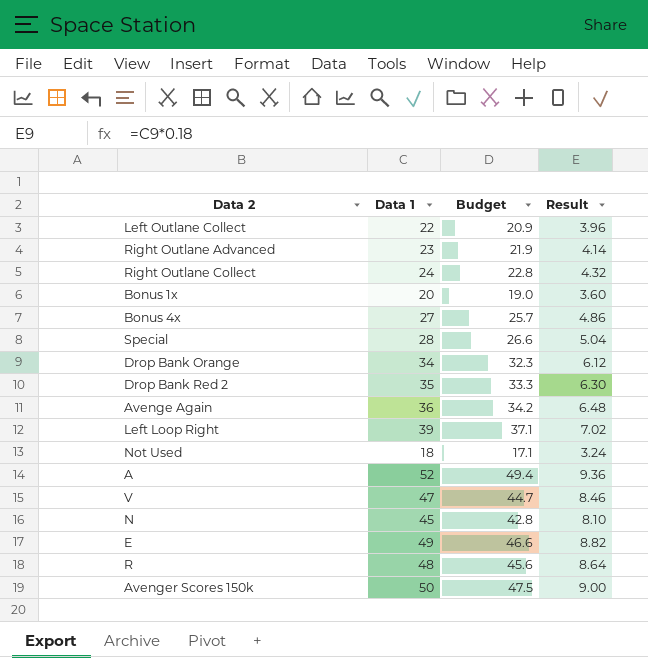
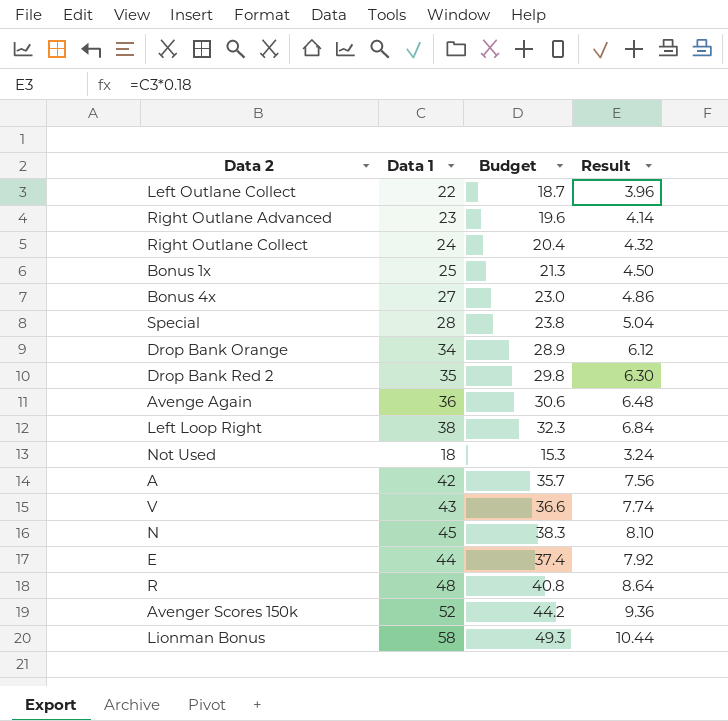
column Budget | formula: [Data 1] * 0.95 -> [Data 1] * 0.85
Bonus 1x | Data 1: 20 -> 25
Bonus 1x | Result: 3.60 -> 4.50
Left Loop Right | Data 1: 39 -> 38
Left Loop Right | Result: 7.02 -> 6.84
A | Data 1: 52 -> 42
A | Result: 9.36 -> 7.56
V | Data 1: 47 -> 43
V | Result: 8.46 -> 7.74
E | Data 1: 49 -> 44
E | Result: 8.82 -> 7.92
Avenger Scores 150k | Data 1: 50 -> 52
Avenger Scores 150k | Result: 9.00 -> 9.36
row Lionman Bonus: none -> 58 | 49.3 | 10.44

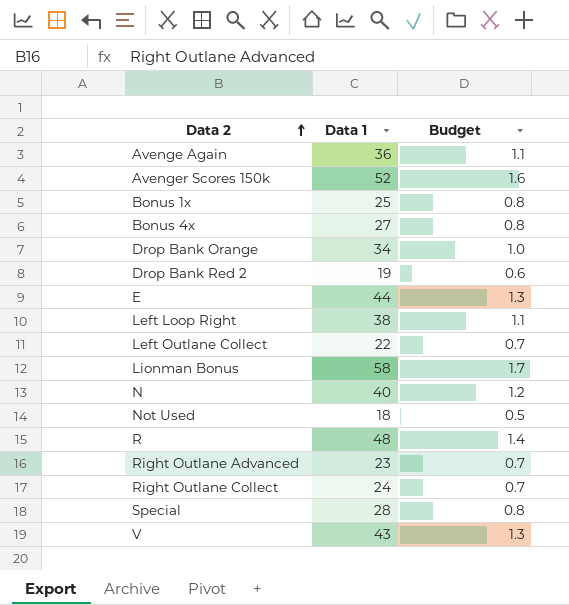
row order: none -> Data 2 ascending
column Result | formula: [Data 1] * 0.18 -> none
column Budget | formula: [Data 1] * 0.85 -> [Data 1] * 0.03
row A: 42 | 35.7 | 7.56 -> none
Drop Bank Red 2 | Data 1: 35 -> 19
N | Data 1: 45 -> 40

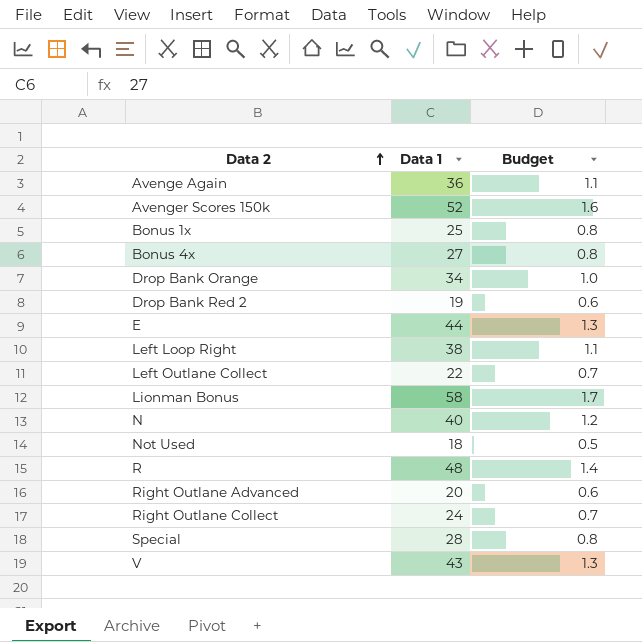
Right Outlane Advanced | Data 1: 23 -> 20
Right Outlane Advanced | Budget: 0.7 -> 0.6

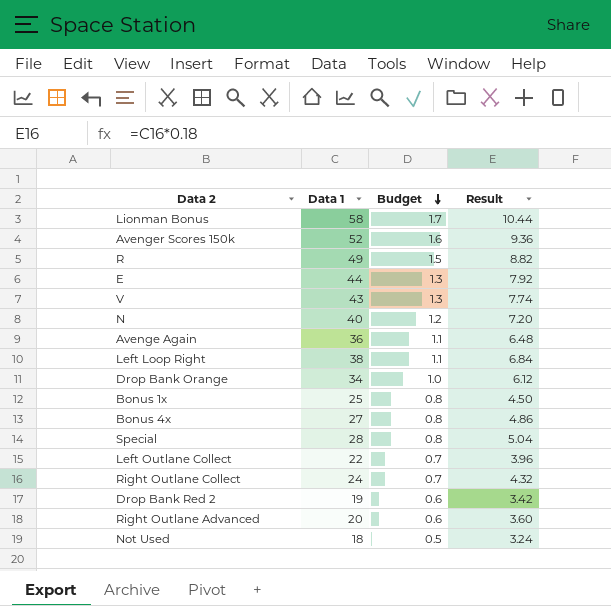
row order: Data 2 ascending -> Budget descending
column Result | formula: none -> [Data 1] * 0.18
R | Data 1: 48 -> 49
R | Budget: 1.4 -> 1.5

